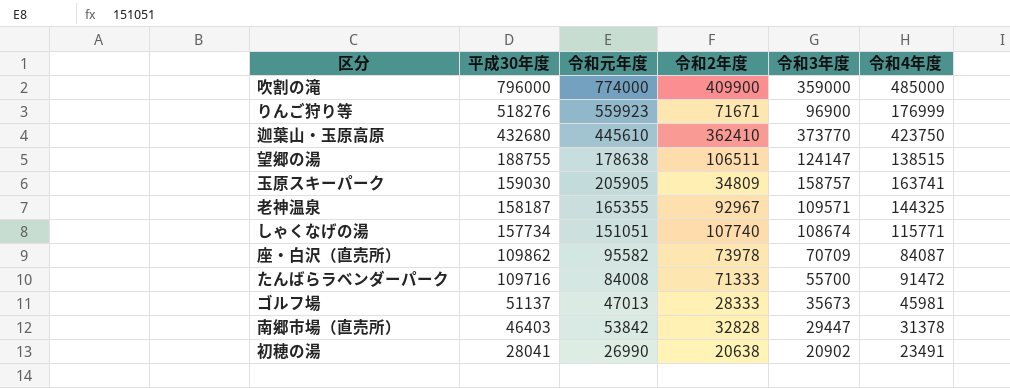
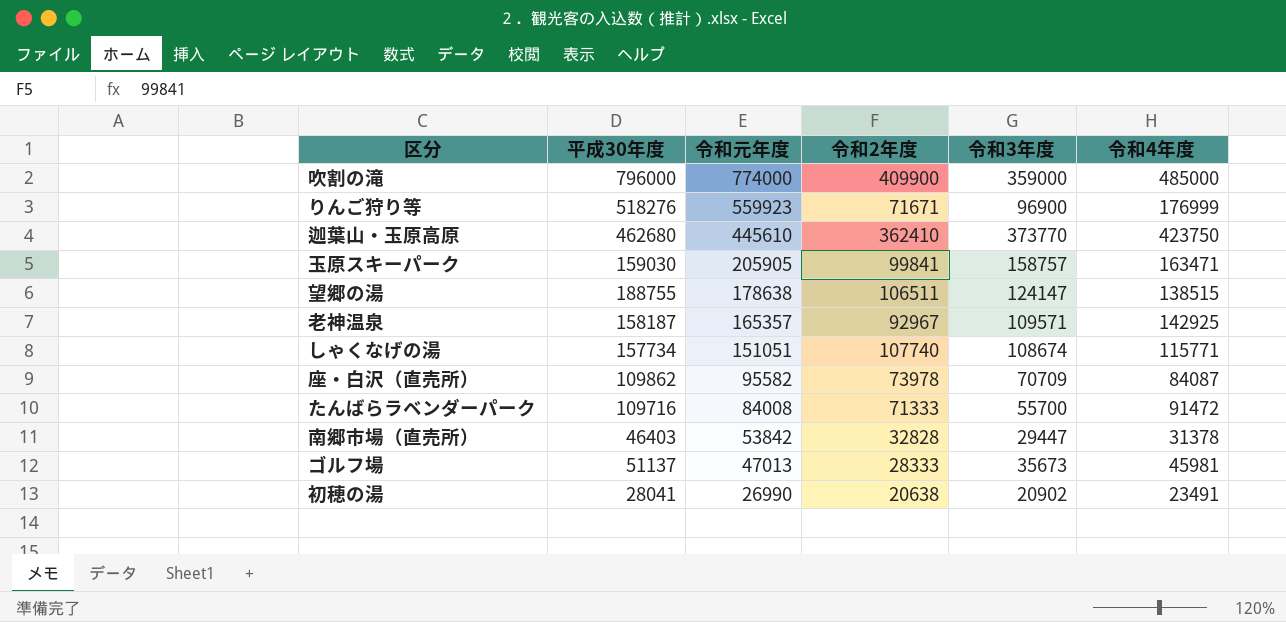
row order: 平成30年度 descending -> 令和元年度 descending
迦葉山・玉原高原 | 平成30年度: 432680 -> 462680
玉原スキーパーク | 令和2年度: 34809 -> 99841
玉原スキーパーク | 令和4年度: 163741 -> 163471
老神温泉 | 令和元年度: 165355 -> 165357
老神温泉 | 令和4年度: 144325 -> 142925

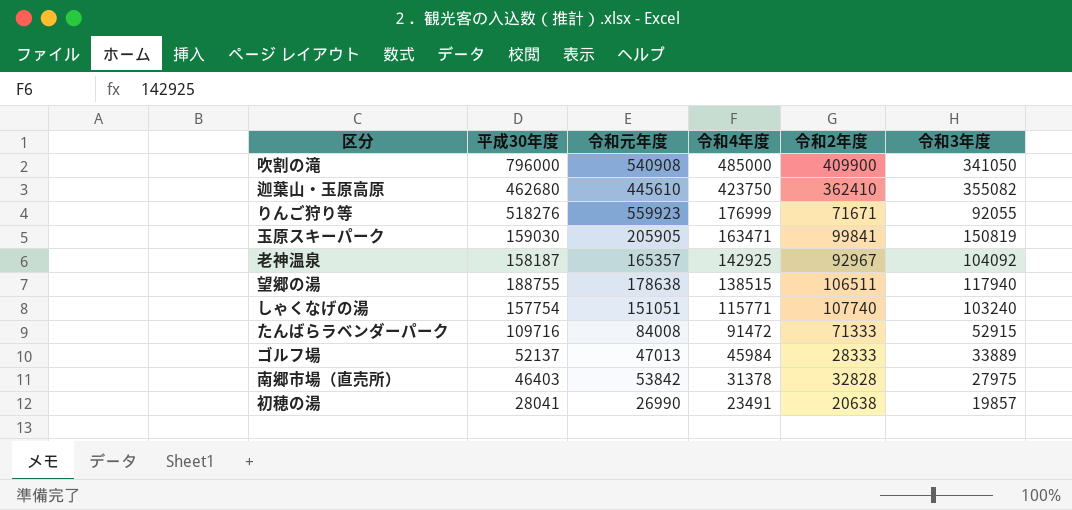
row order: 令和元年度 descending -> 令和4年度 descending
column 令和4年度 | position: 6 -> 4
row 座・白沢（直売所）: 109862 | 95582 | 73978 | 70709 | 84087 -> none
吹割の滝 | 令和元年度: 774000 -> 540908
吹割の滝 | 令和3年度: 359000 -> 341050
迦葉山・玉原高原 | 令和3年度: 373770 -> 355082
りんご狩り等 | 令和3年度: 96900 -> 92055
玉原スキーパーク | 令和3年度: 158757 -> 150819
老神温泉 | 令和3年度: 109571 -> 104092
望郷の湯 | 令和3年度: 124147 -> 117940
しゃくなげの湯 | 平成30年度: 157734 -> 157754
しゃくなげの湯 | 令和3年度: 108674 -> 103240
たんばらラベンダーパーク | 令和3年度: 55700 -> 52915
ゴルフ場 | 平成30年度: 51137 -> 52137
ゴルフ場 | 令和4年度: 45981 -> 45984
ゴルフ場 | 令和3年度: 35673 -> 33889
南郷市場（直売所） | 令和3年度: 29447 -> 27975
初穂の湯 | 令和3年度: 20902 -> 19857

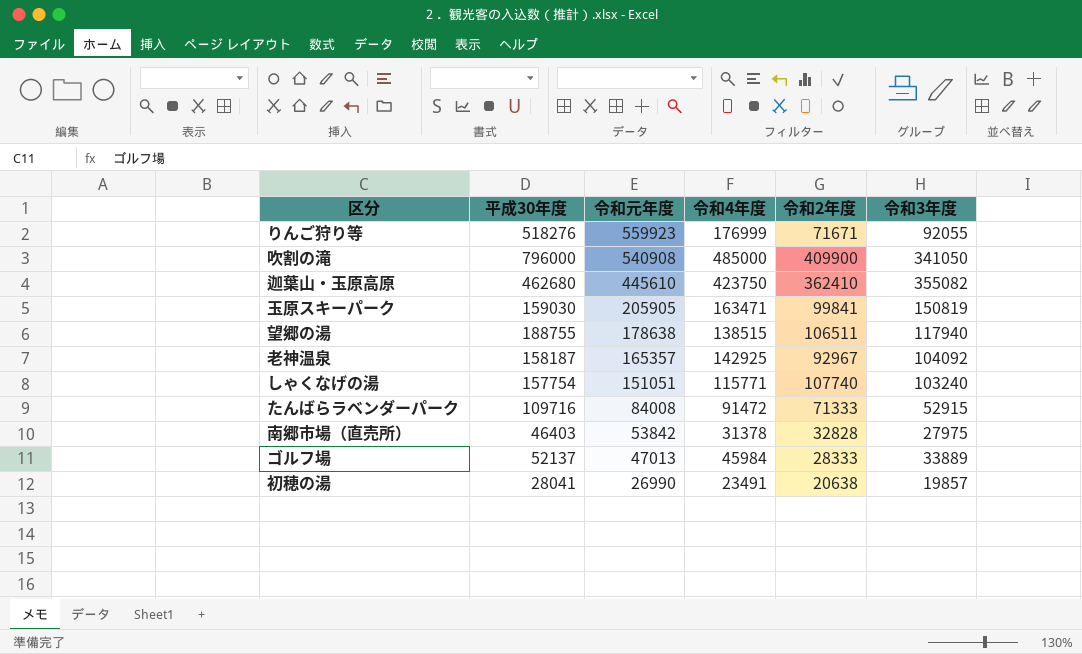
row order: 令和4年度 descending -> 令和元年度 descending

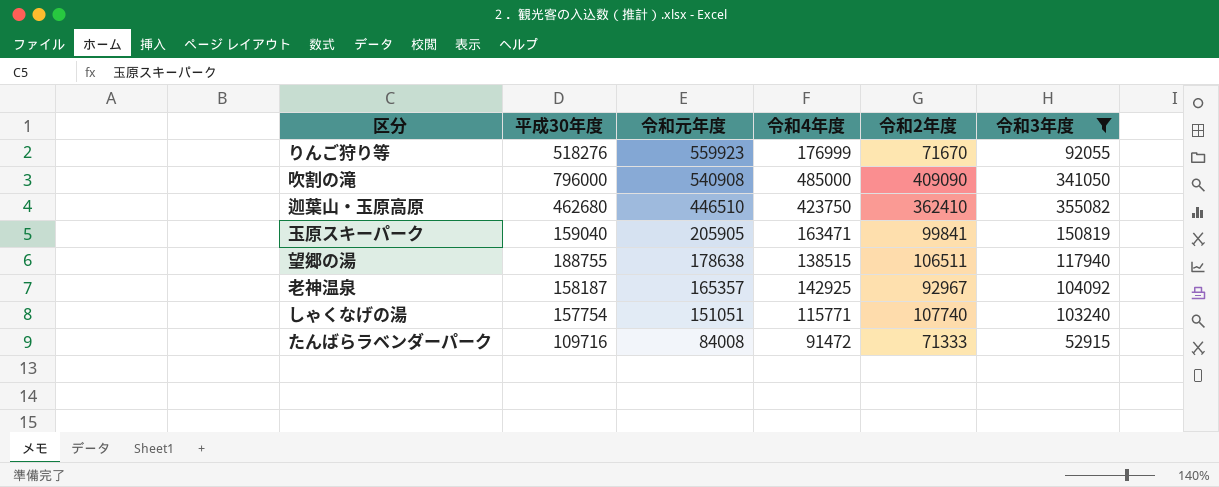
filter: none -> 令和3年度 >= 52915
りんご狩り等 | 令和2年度: 71671 -> 71670
吹割の滝 | 令和2年度: 409900 -> 409090
迦葉山・玉原高原 | 令和元年度: 445610 -> 446510
玉原スキーパーク | 平成30年度: 159030 -> 159040

